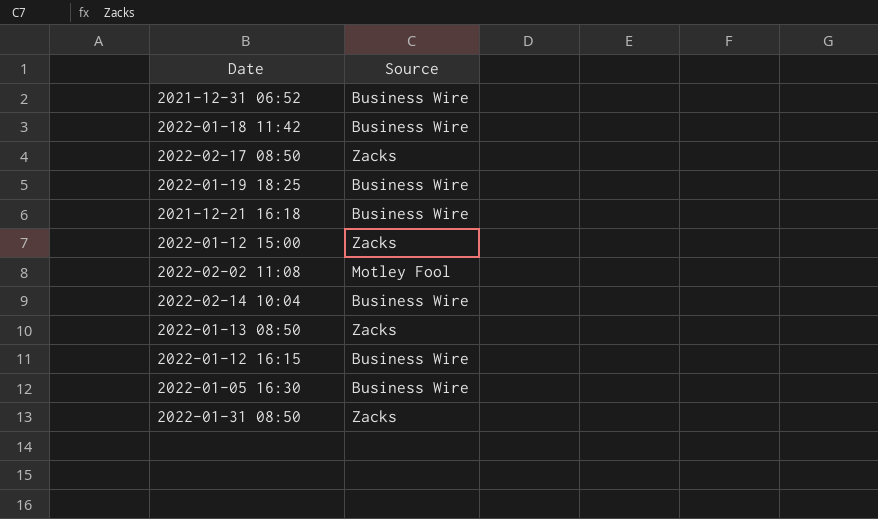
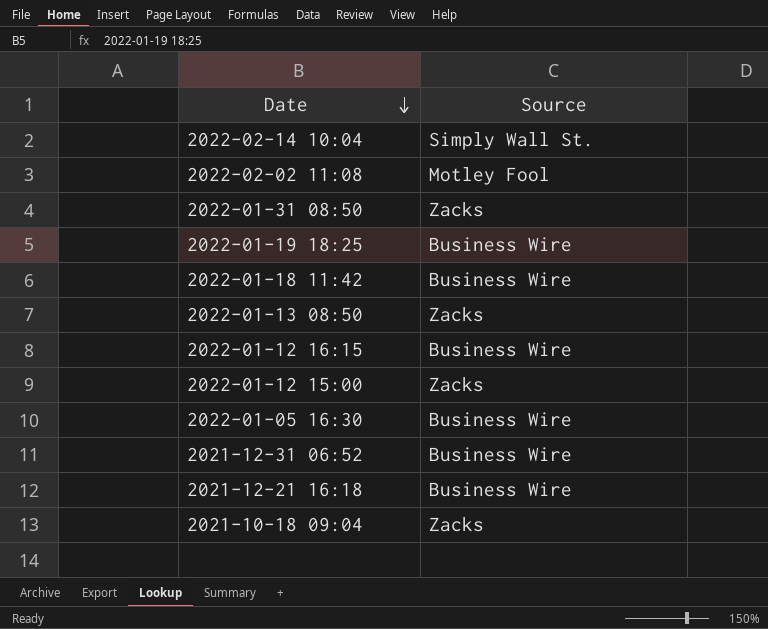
row order: none -> Date descending
row 2022-02-17 08:50: Zacks -> none
2022-02-14 10:04 | Source: Business Wire -> Simply Wall St.
row 2021-10-18 09:04: none -> Zacks

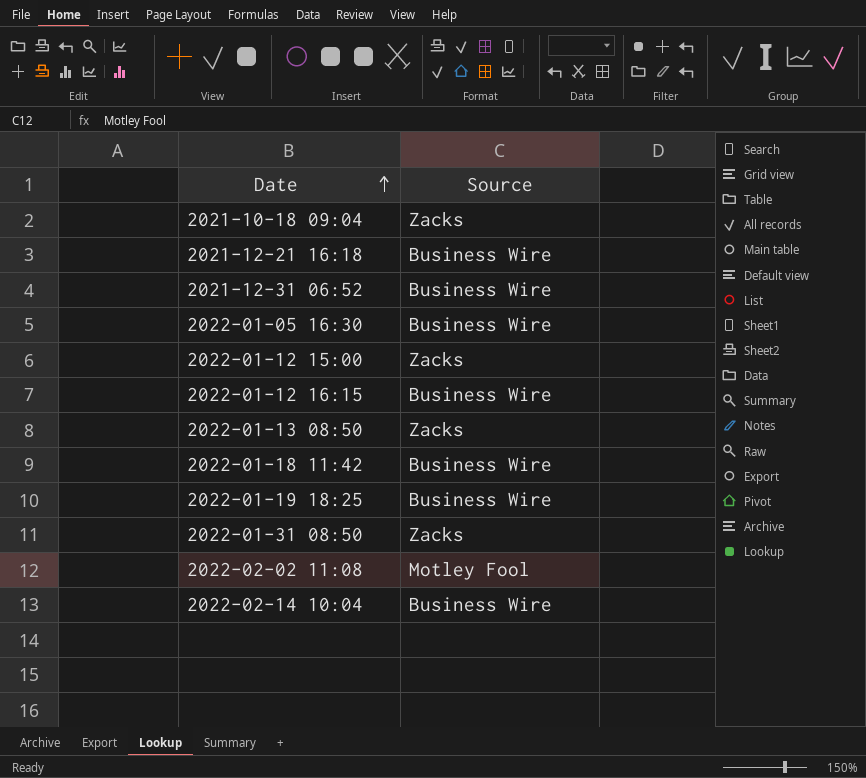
row order: Date descending -> Date ascending
2022-02-14 10:04 | Source: Simply Wall St. -> Business Wire

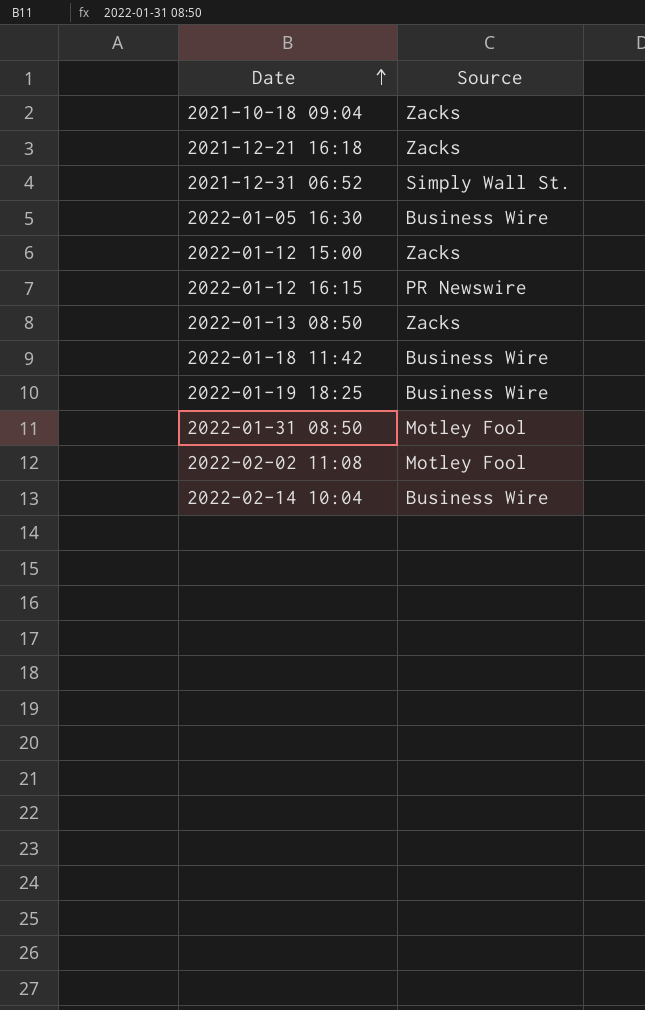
2021-12-21 16:18 | Source: Business Wire -> Zacks
2021-12-31 06:52 | Source: Business Wire -> Simply Wall St.
2022-01-12 16:15 | Source: Business Wire -> PR Newswire
2022-01-31 08:50 | Source: Zacks -> Motley Fool

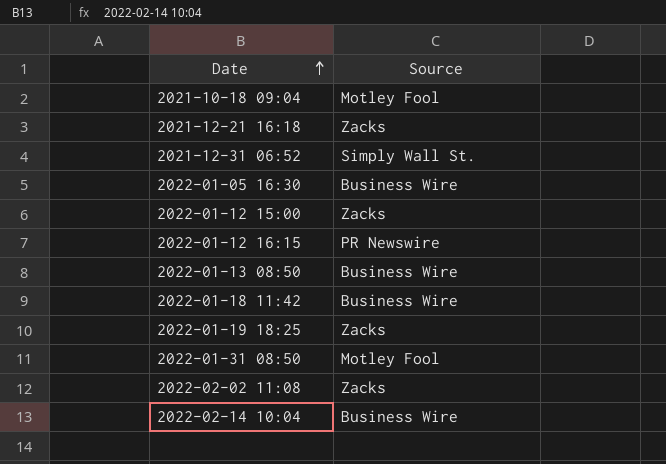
2021-10-18 09:04 | Source: Zacks -> Motley Fool
2022-01-13 08:50 | Source: Zacks -> Business Wire
2022-01-19 18:25 | Source: Business Wire -> Zacks
2022-02-02 11:08 | Source: Motley Fool -> Zacks

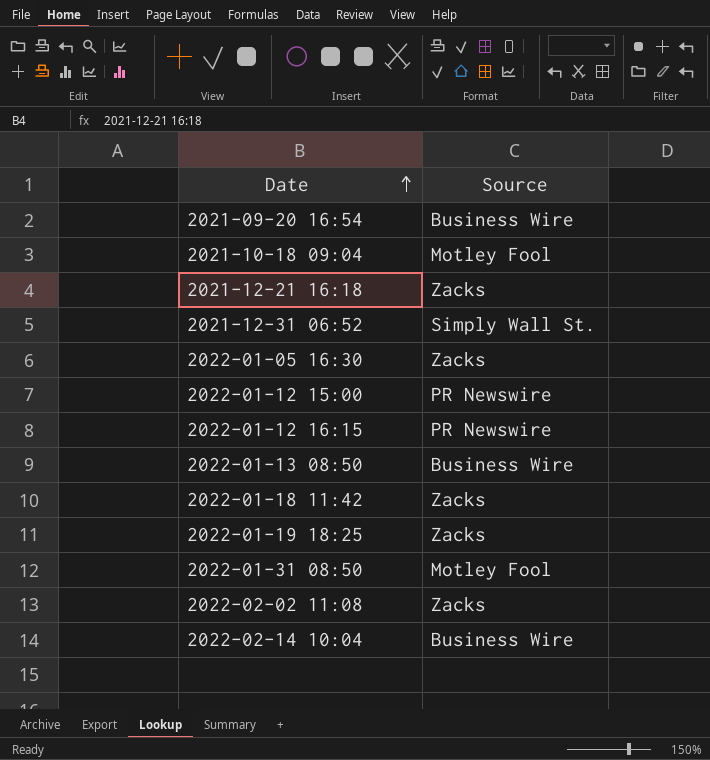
row 2021-09-20 16:54: none -> Business Wire
2022-01-05 16:30 | Source: Business Wire -> Zacks
2022-01-12 15:00 | Source: Zacks -> PR Newswire
2022-01-18 11:42 | Source: Business Wire -> Zacks

